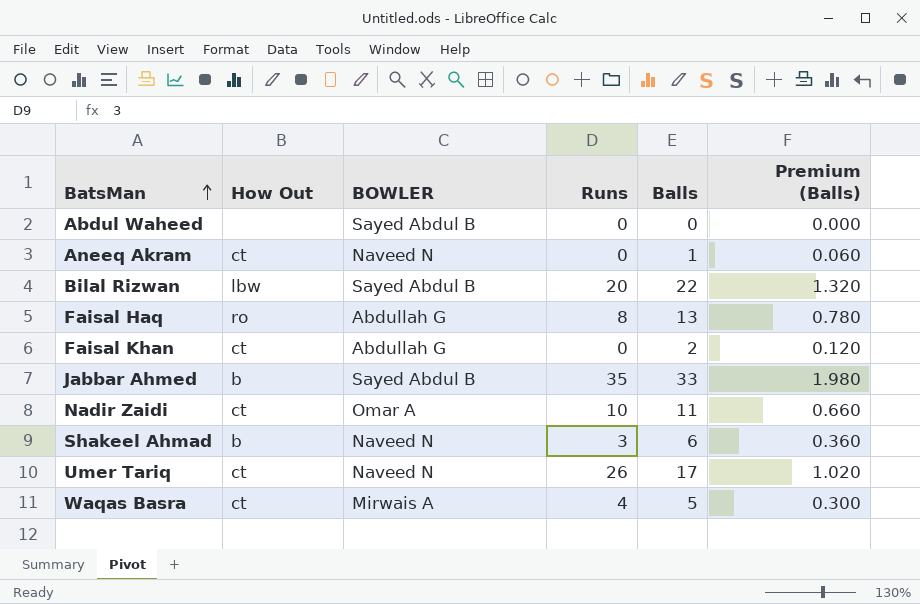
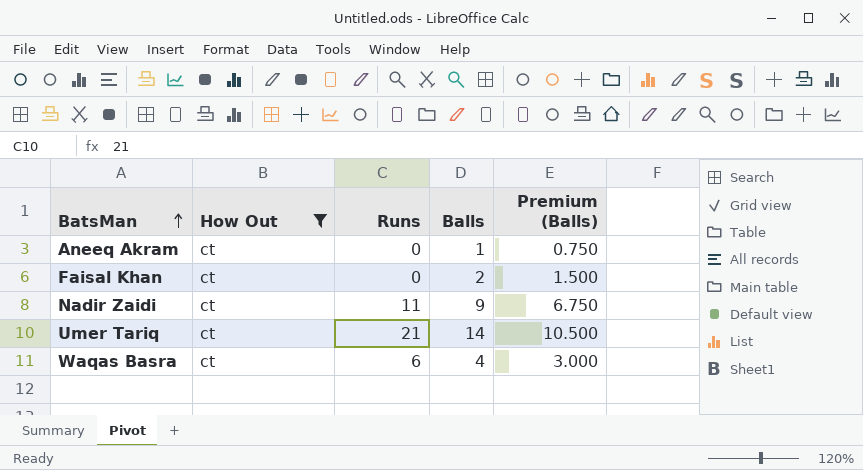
filter: none -> How Out = ct
column BOWLER | position: 3 -> none
column Premium (Balls) | formula: [Balls] * 0.06 -> [Balls] * 0.75
Nadir Zaidi | Runs: 10 -> 11
Nadir Zaidi | Balls: 11 -> 9
Umer Tariq | Runs: 26 -> 21
Umer Tariq | Balls: 17 -> 14
Waqas Basra | Runs: 4 -> 6
Waqas Basra | Balls: 5 -> 4

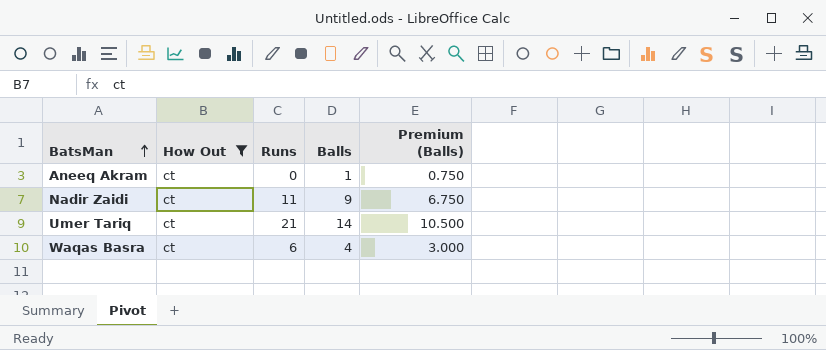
row Faisal Khan: ct | 0 | 2 | 1.500 -> none

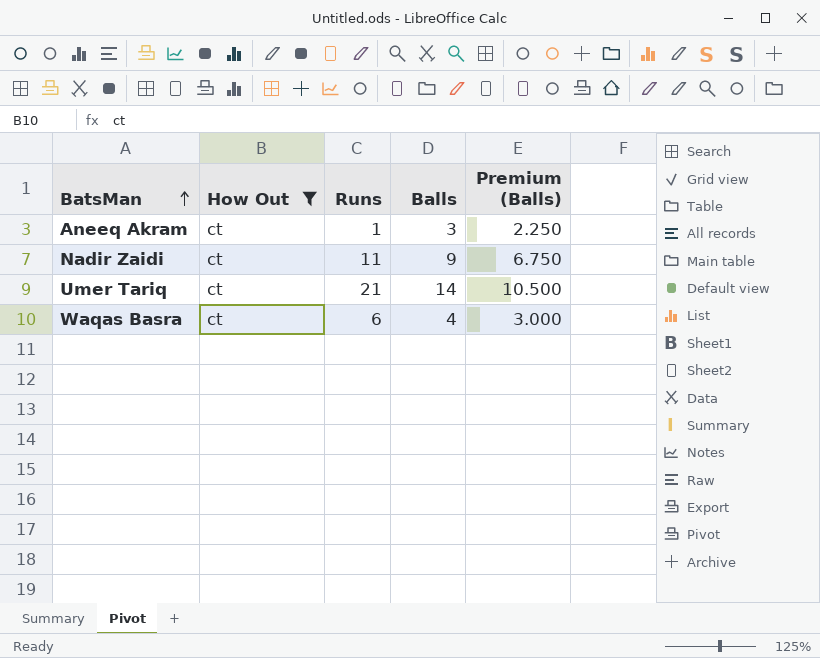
Aneeq Akram | Runs: 0 -> 1
Aneeq Akram | Balls: 1 -> 3
Aneeq Akram | Premium (Balls): 0.750 -> 2.250

